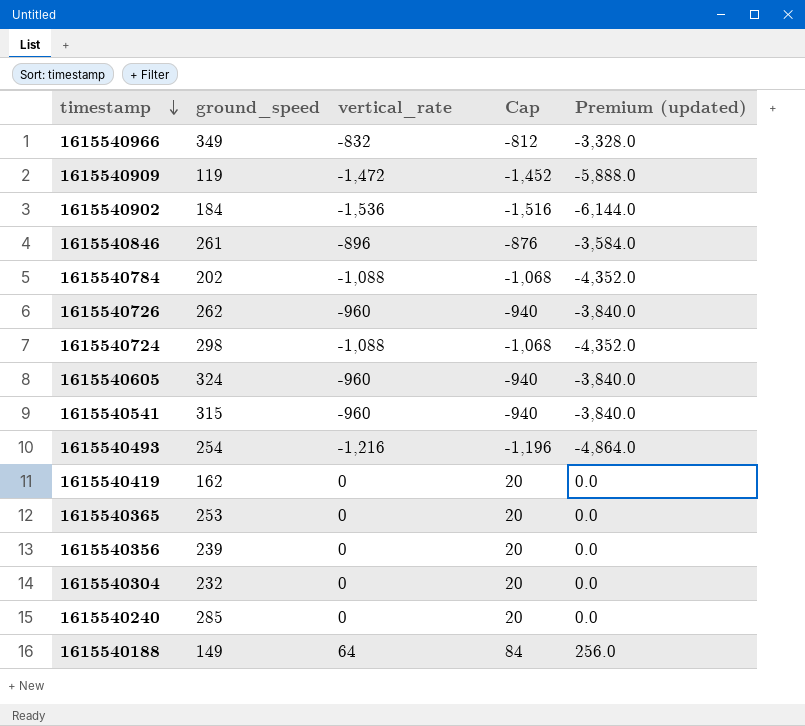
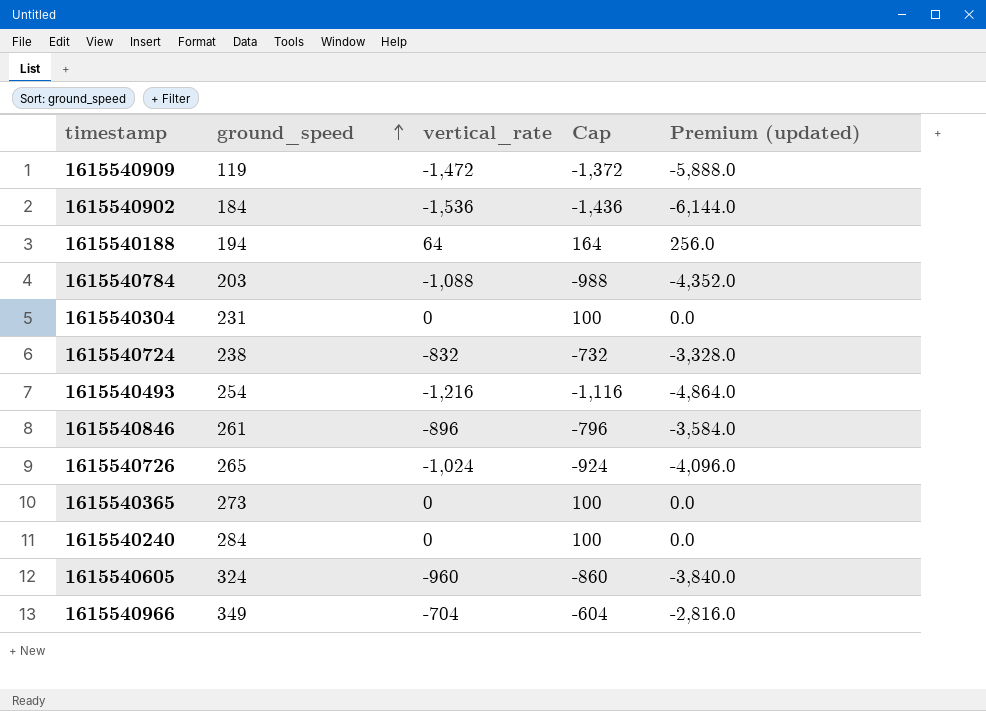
row order: timestamp descending -> ground_speed ascending
column Cap | formula: [vertical_rate] + 20 -> [vertical_rate] + 100
row 1615540541: 315 | -960 | -940 | -3,840.0 -> none
row 1615540419: 162 | 0 | 20 | 0.0 -> none
row 1615540356: 239 | 0 | 20 | 0.0 -> none
1615540188 | ground_speed: 149 -> 194
1615540784 | ground_speed: 202 -> 203
1615540304 | ground_speed: 232 -> 231
1615540724 | ground_speed: 298 -> 238
1615540724 | vertical_rate: -1,088 -> -832
1615540724 | Premium (updated): -4,352.0 -> -3,328.0
1615540726 | ground_speed: 262 -> 265
1615540726 | vertical_rate: -960 -> -1,024
1615540726 | Premium (updated): -3,840.0 -> -4,096.0
1615540365 | ground_speed: 253 -> 273
1615540240 | ground_speed: 285 -> 284
1615540966 | vertical_rate: -832 -> -704
1615540966 | Premium (updated): -3,328.0 -> -2,816.0

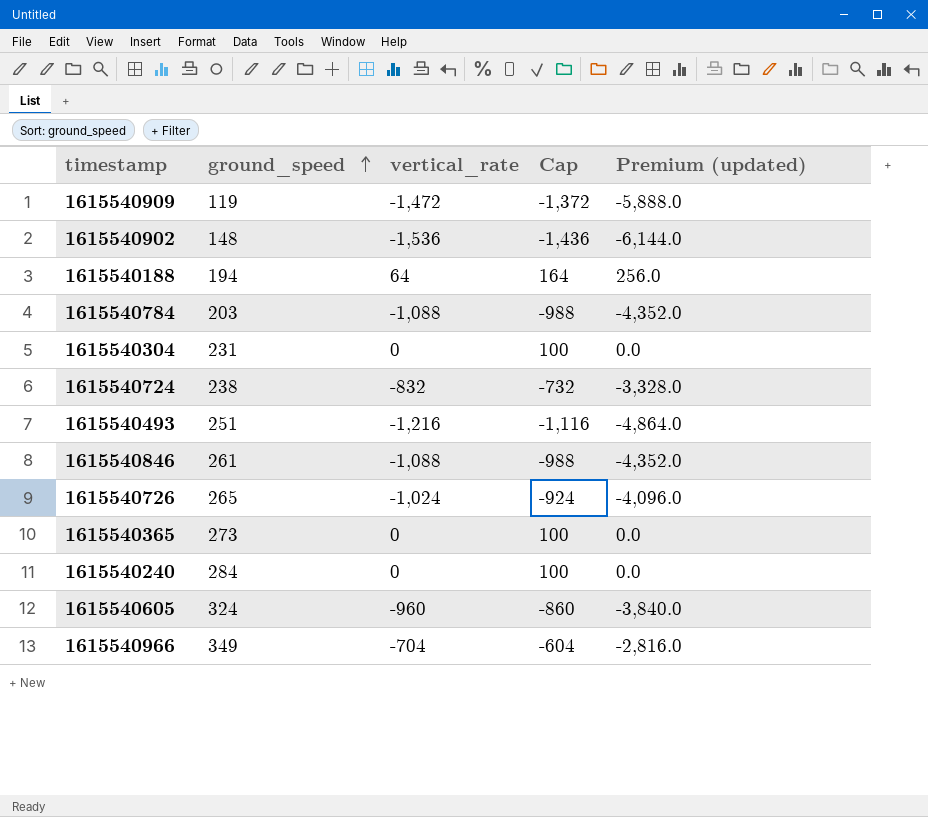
1615540902 | ground_speed: 184 -> 148
1615540493 | ground_speed: 254 -> 251
1615540846 | vertical_rate: -896 -> -1,088
1615540846 | Cap: -796 -> -988
1615540846 | Premium (updated): -3,584.0 -> -4,352.0

